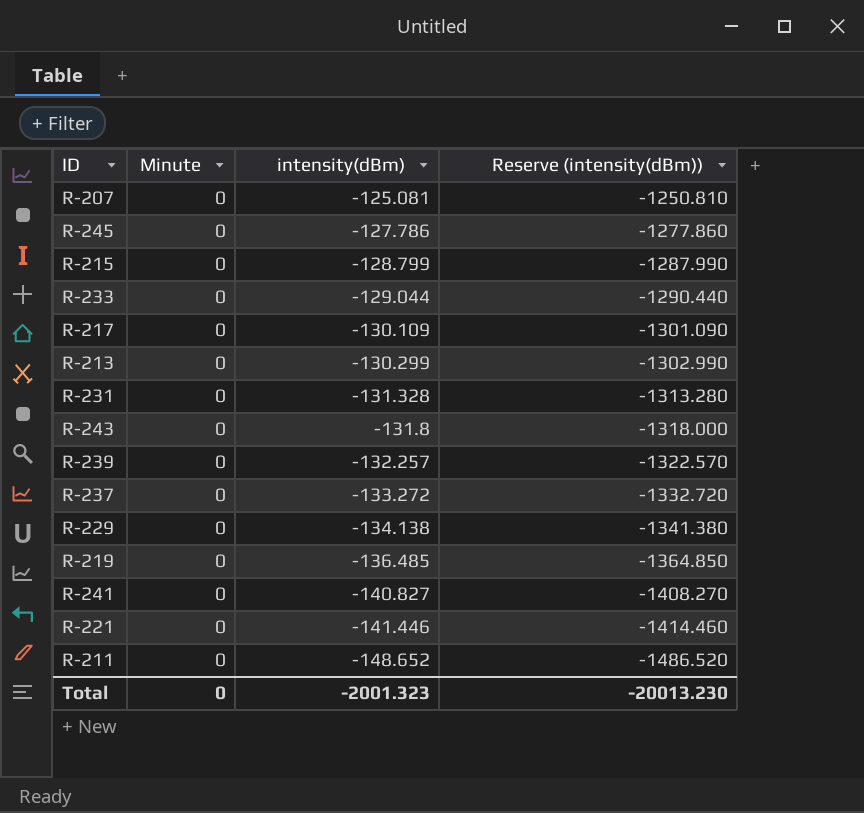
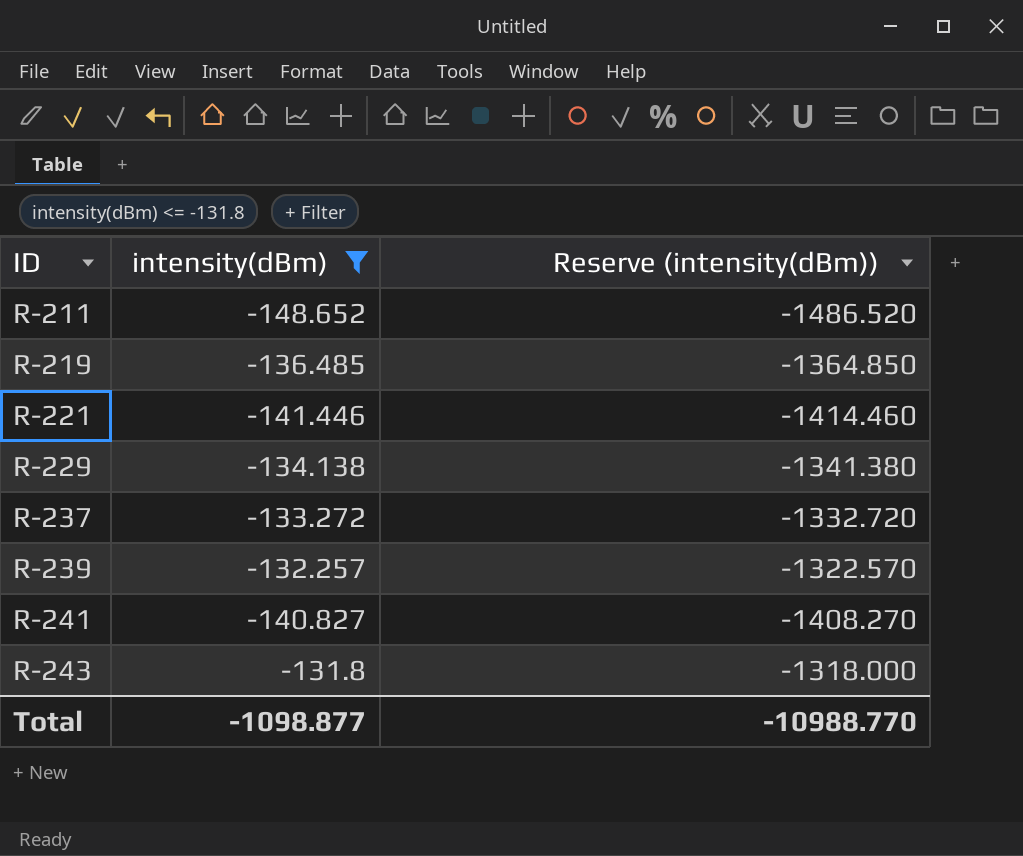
filter: none -> intensity(dBm) <= -131.8
row order: intensity(dBm) descending -> ID ascending
column Minute | position: 2 -> none
Total | intensity(dBm): -2001.323 -> -1098.877
Total | Reserve (intensity(dBm)): -20013.230 -> -10988.770

